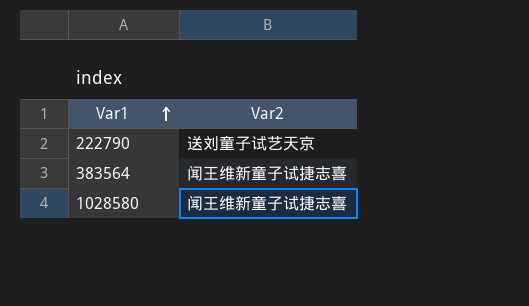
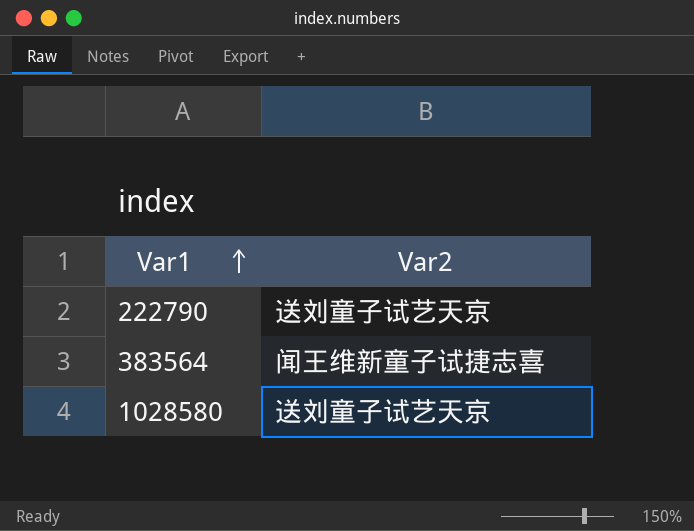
1028580 | Var2: 闻王维新童子试捷志喜 -> 送刘童子试艺天京

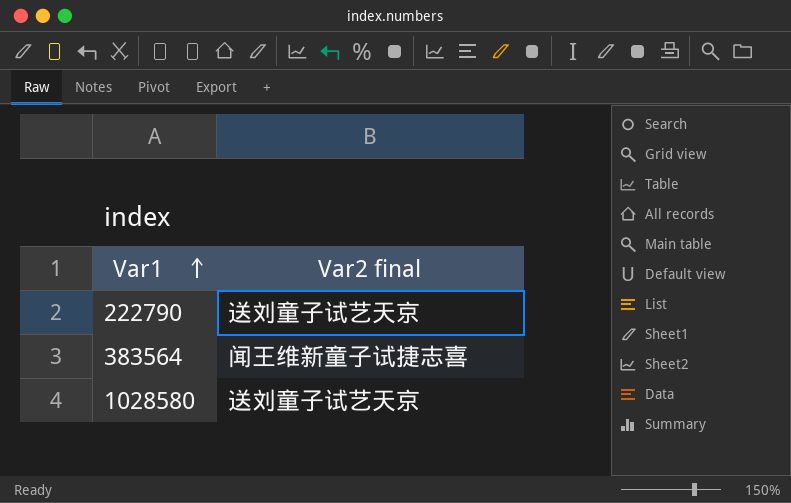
column name: Var2 -> Var2 final

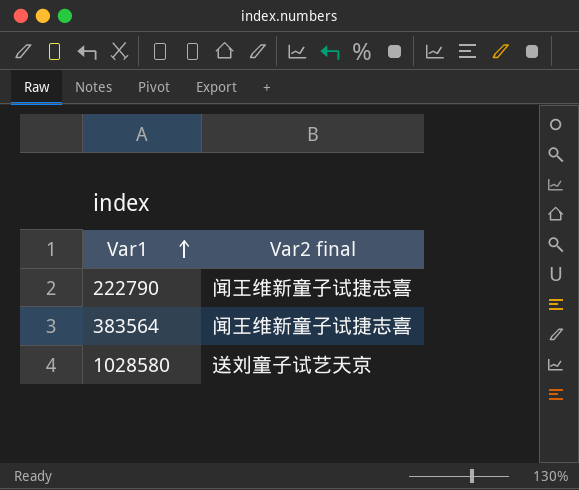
222790 | Var2 final: 送刘童子试艺天京 -> 闻王维新童子试捷志喜

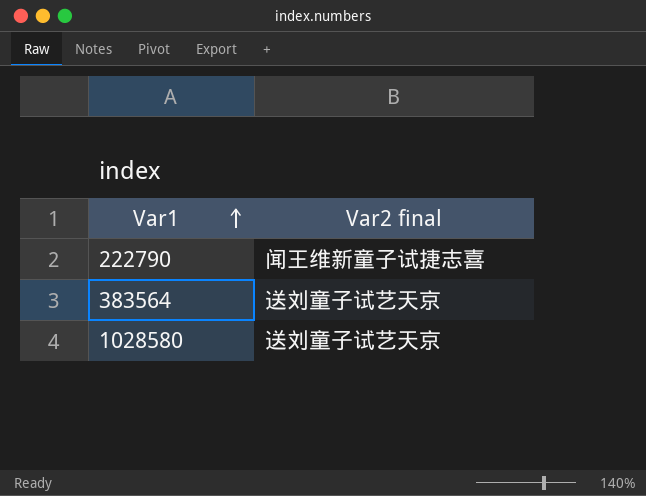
383564 | Var2 final: 闻王维新童子试捷志喜 -> 送刘童子试艺天京

